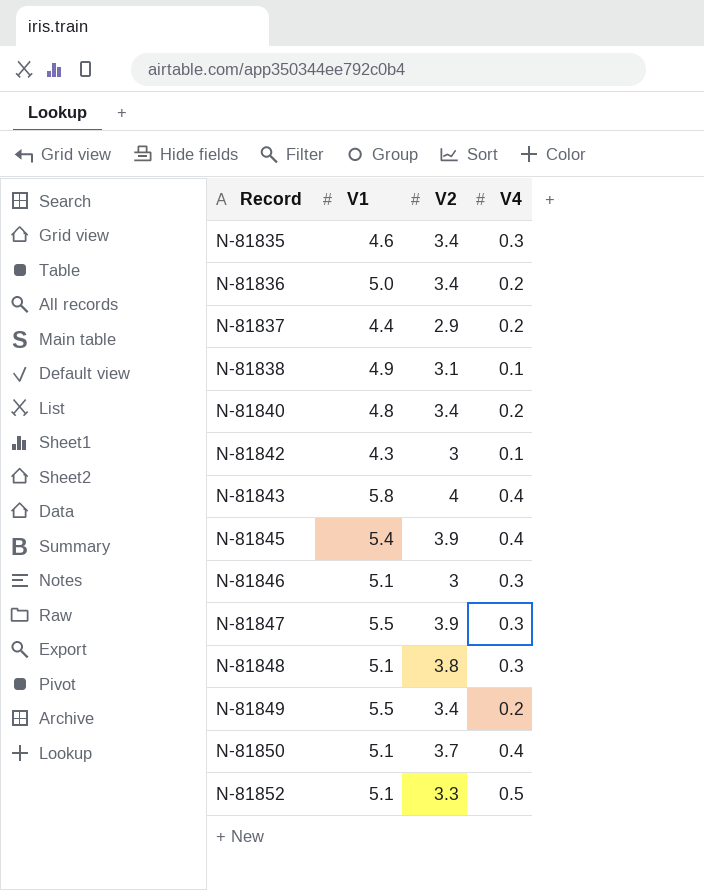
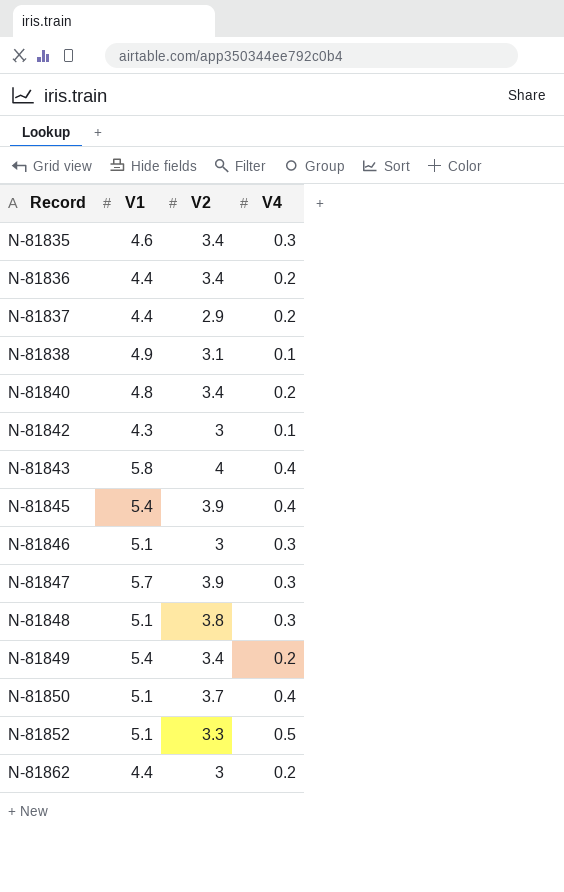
N-81836 | V1: 5.0 -> 4.4
N-81847 | V1: 5.5 -> 5.7
N-81849 | V1: 5.5 -> 5.4
row N-81862: none -> 4.4 | 3 | 0.2

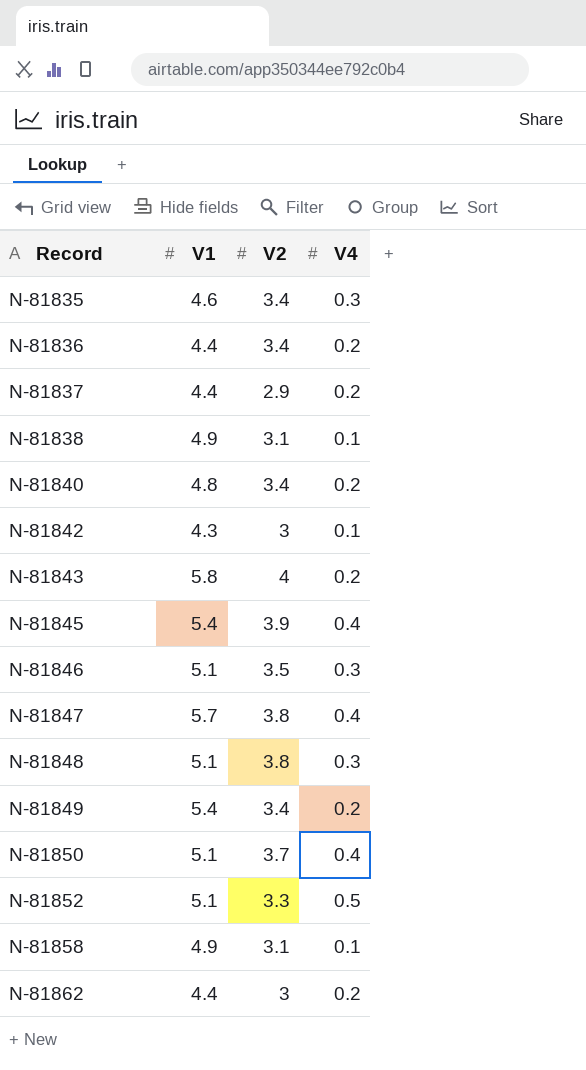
N-81843 | V4: 0.4 -> 0.2
N-81846 | V2: 3 -> 3.5
N-81847 | V2: 3.9 -> 3.8
N-81847 | V4: 0.3 -> 0.4
row N-81858: none -> 4.9 | 3.1 | 0.1

